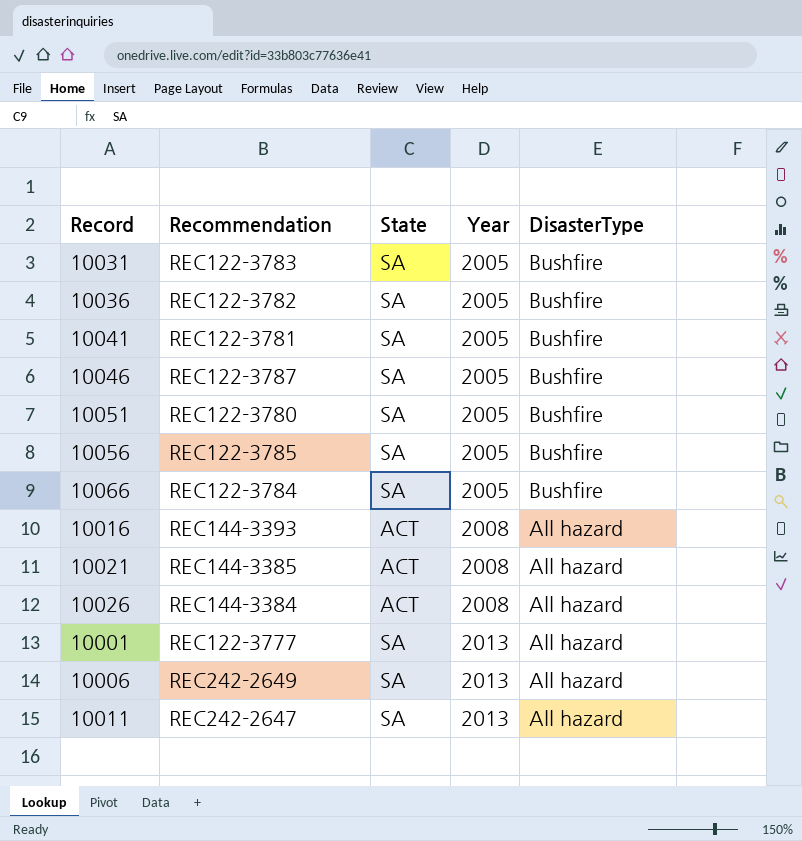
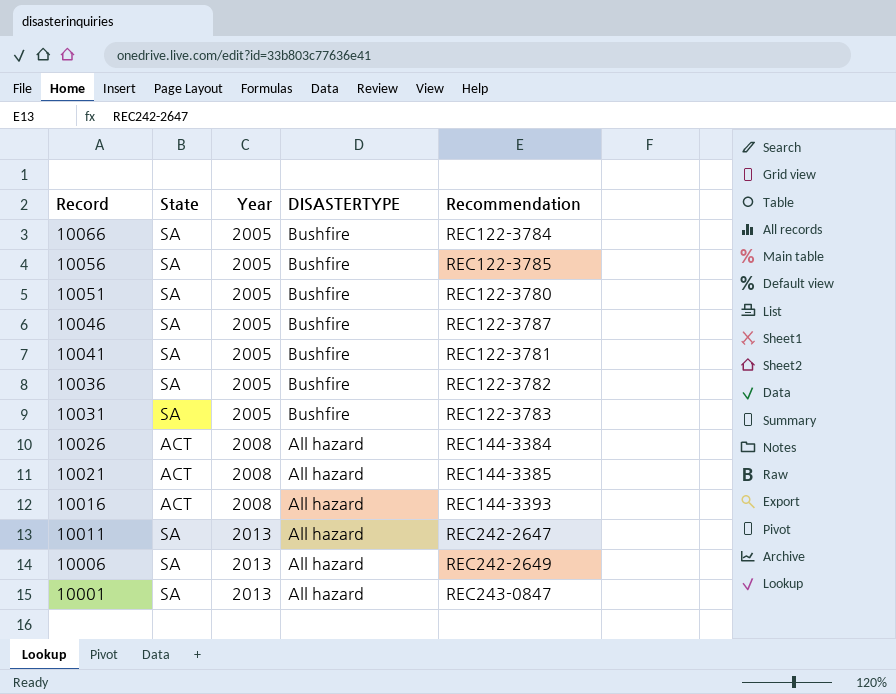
row order: Year ascending -> Record descending
column name: DisasterType -> DISASTERTYPE
column Recommendation | position: 2 -> 5
10001 | Recommendation: REC122-3777 -> REC243-0847

